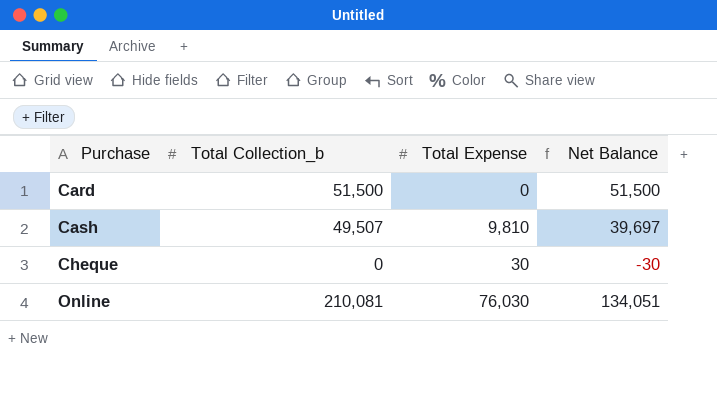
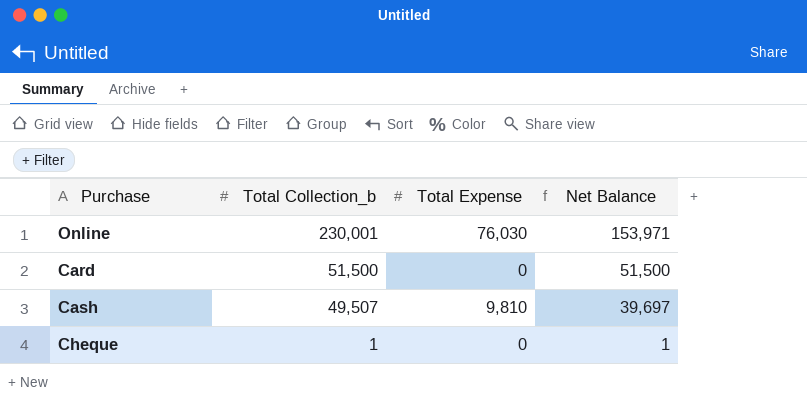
row order: Purchase ascending -> Total Collection_b descending
Online | Total Collection_b: 210,081 -> 230,001
Online | Net Balance: 134,051 -> 153,971
Cheque | Total Collection_b: 0 -> 1
Cheque | Total Expense: 30 -> 0
Cheque | Net Balance: -30 -> 1

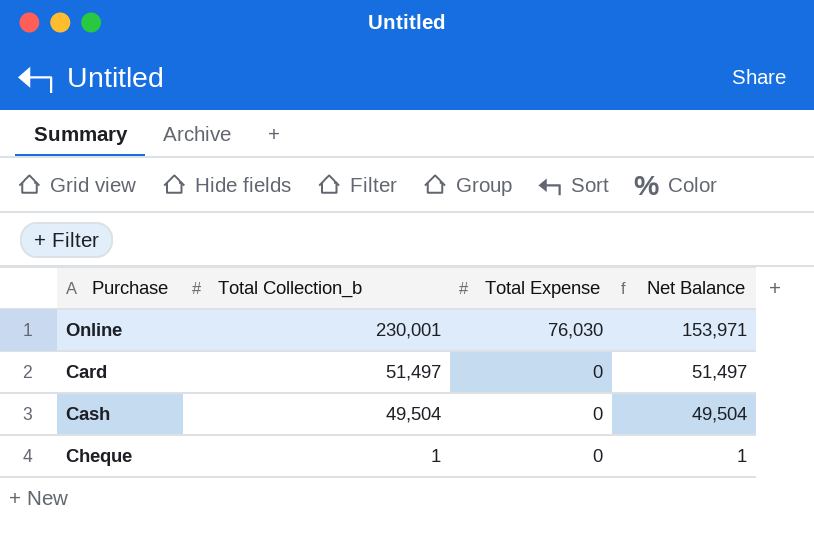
Card | Total Collection_b: 51,500 -> 51,497
Card | Net Balance: 51,500 -> 51,497
Cash | Total Collection_b: 49,507 -> 49,504
Cash | Total Expense: 9,810 -> 0
Cash | Net Balance: 39,697 -> 49,504

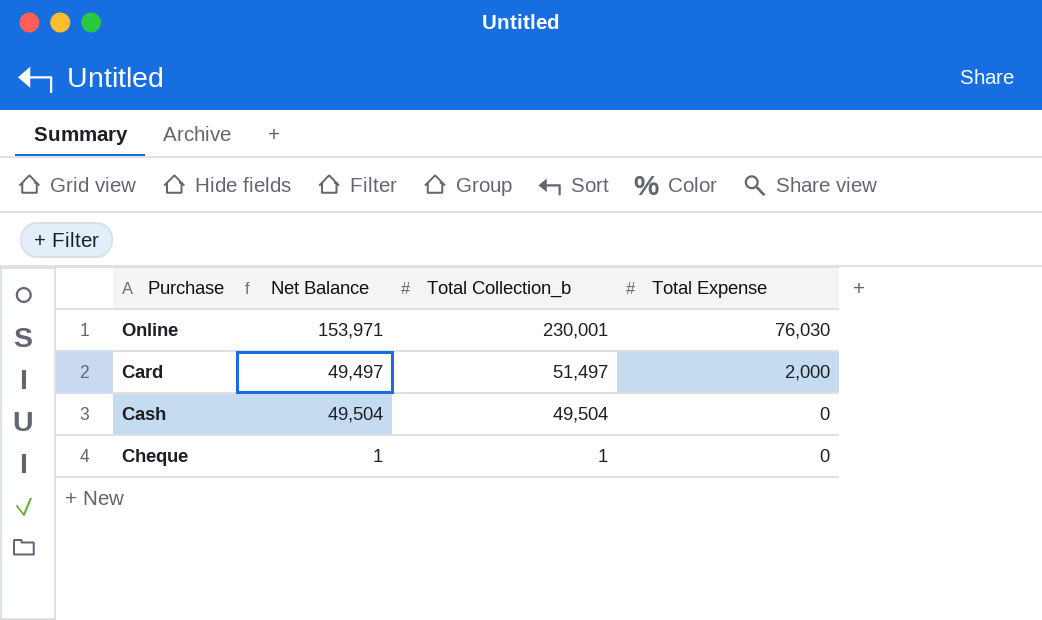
column Net Balance | position: 4 -> 2
Card | Net Balance: 51,497 -> 49,497
Card | Total Expense: 0 -> 2,000

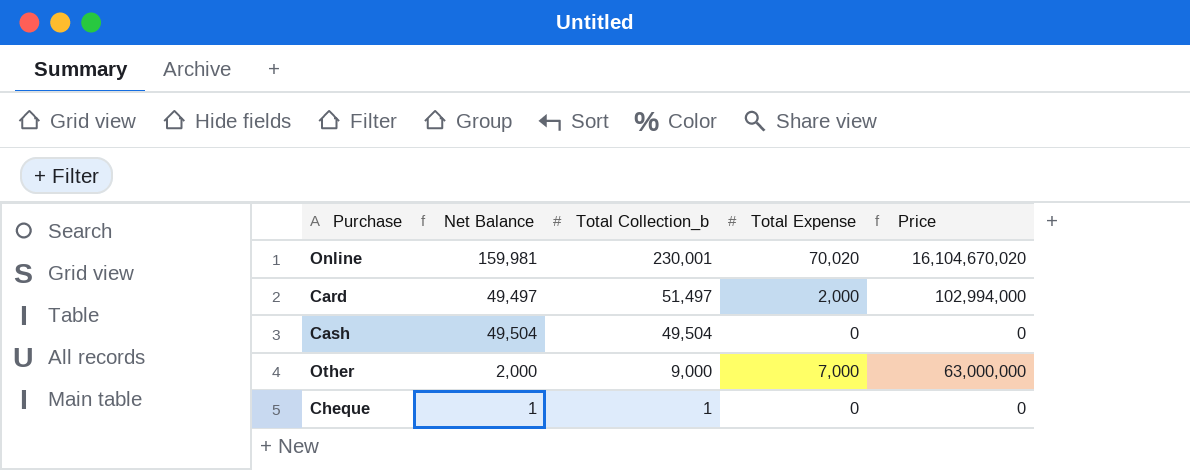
column Price | formula: none -> [Total Collection_b] * [Total Expense]
Online | Net Balance: 153,971 -> 159,981
Online | Total Expense: 76,030 -> 70,020
row Other: none -> 2,000 | 9,000 | 7,000 | 63,000,000

